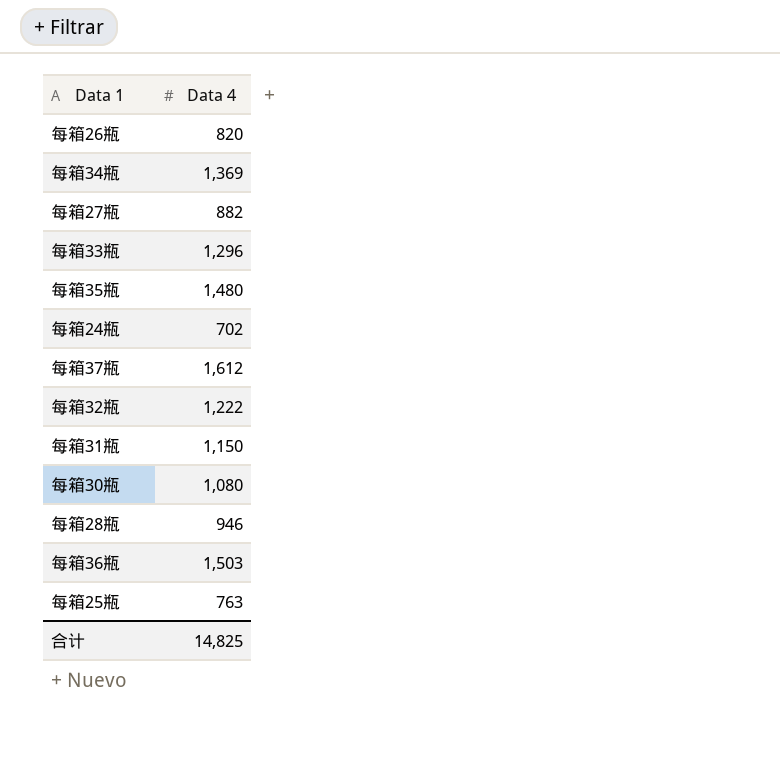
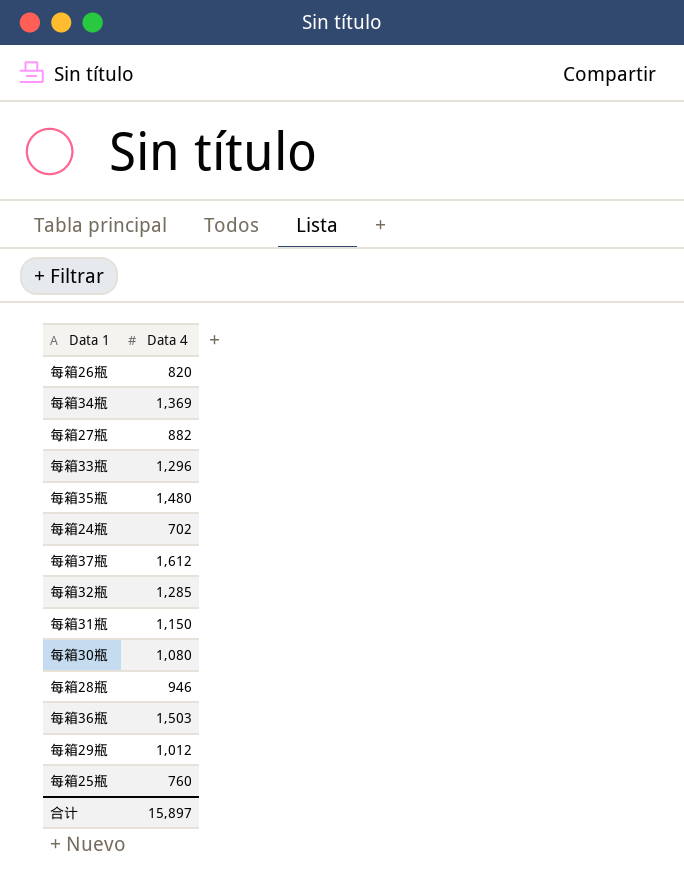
每箱32瓶 | Data 4: 1,222 -> 1,285
row 每箱29瓶: none -> 1,012
每箱25瓶 | Data 4: 763 -> 760
合计 | Data 4: 14,825 -> 15,897

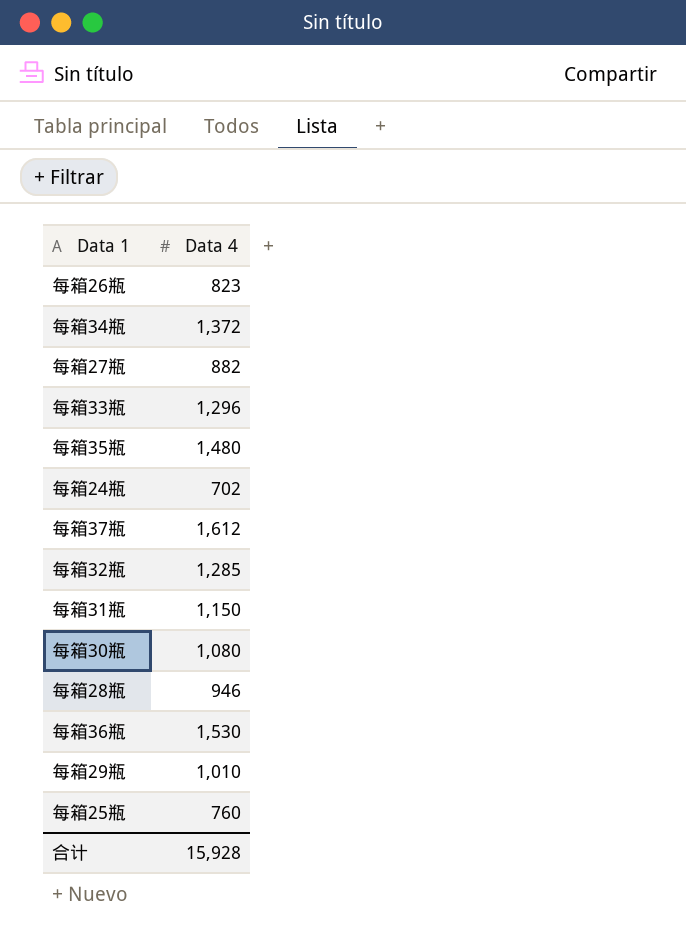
每箱26瓶 | Data 4: 820 -> 823
每箱34瓶 | Data 4: 1,369 -> 1,372
每箱36瓶 | Data 4: 1,503 -> 1,530
每箱29瓶 | Data 4: 1,012 -> 1,010
合计 | Data 4: 15,897 -> 15,928

